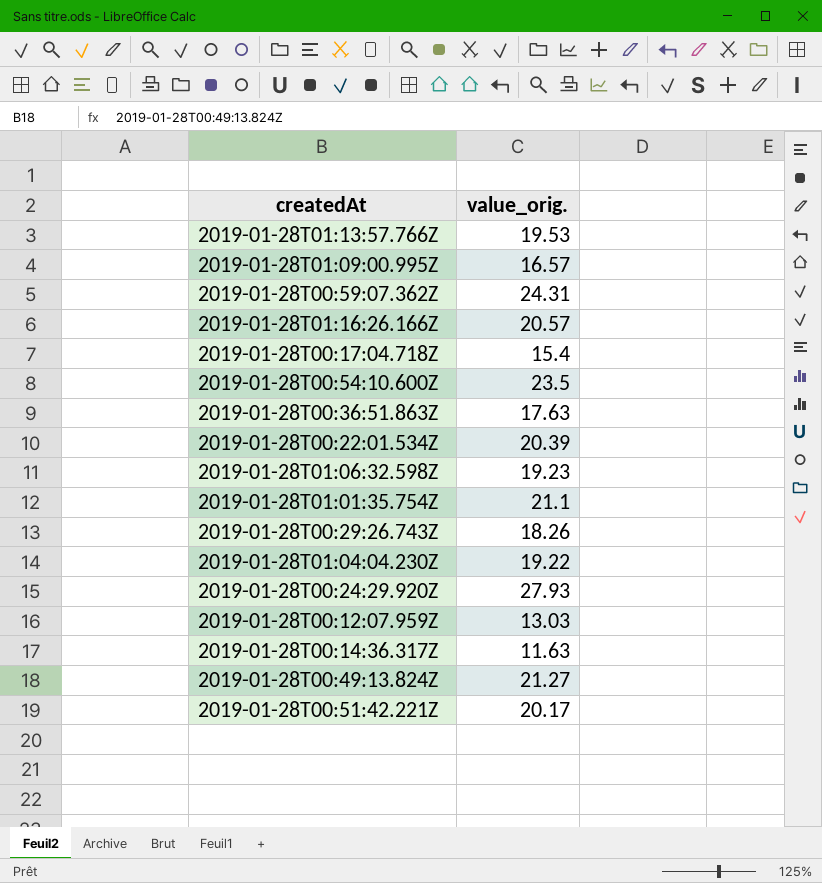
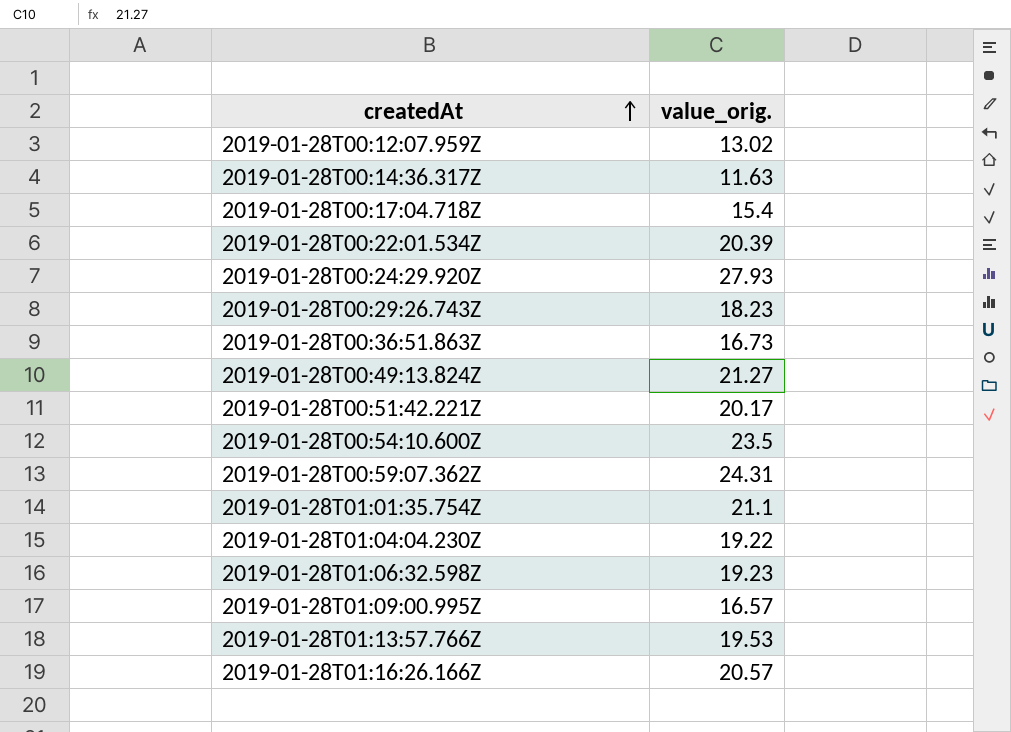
row order: none -> createdAt ascending
2019-01-28T00:12:07.959Z | value_orig.: 13.03 -> 13.02
2019-01-28T00:29:26.743Z | value_orig.: 18.26 -> 18.23
2019-01-28T00:36:51.863Z | value_orig.: 17.63 -> 16.73

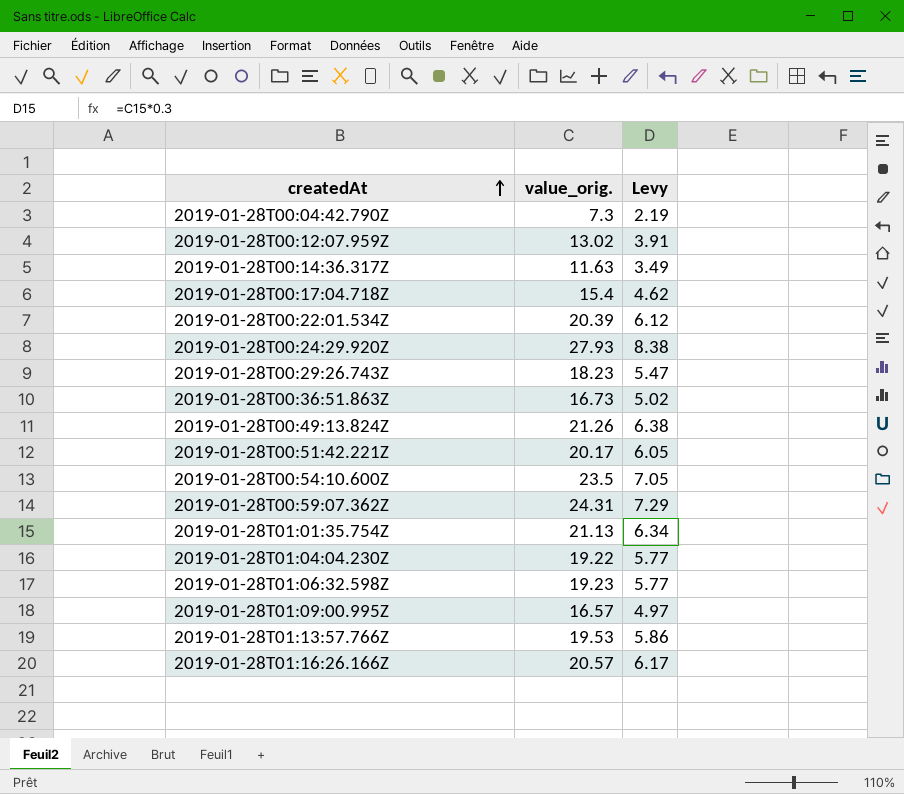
column Levy | formula: none -> [value_orig.] * 0.3
row 2019-01-28T00:04:42.790Z: none -> 7.3 | 2.19
2019-01-28T00:49:13.824Z | value_orig.: 21.27 -> 21.26
2019-01-28T01:01:35.754Z | value_orig.: 21.1 -> 21.13

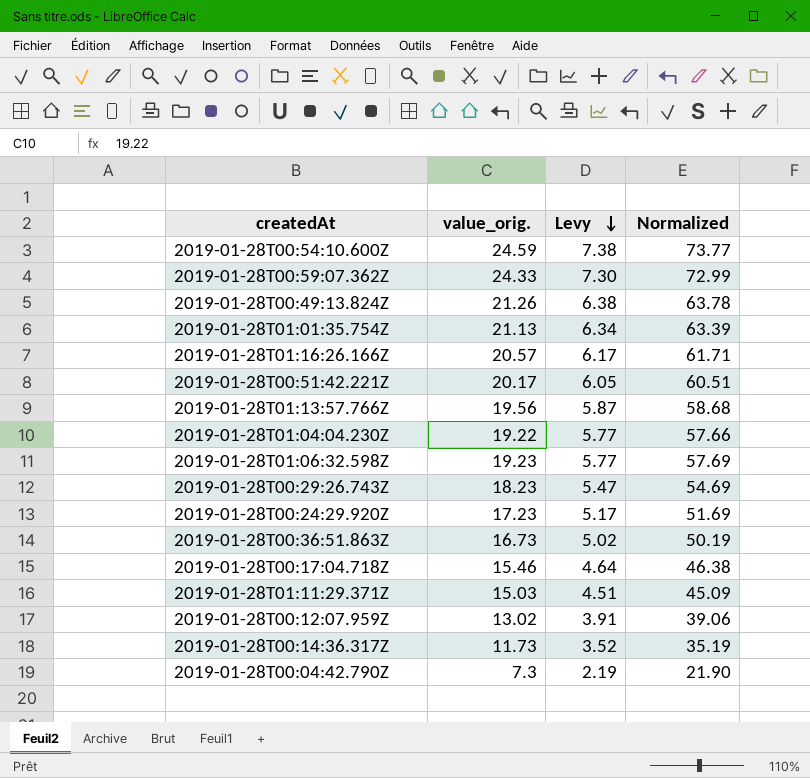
row order: createdAt ascending -> Levy descending
column Normalized | formula: none -> [value_orig.] * 3
row 2019-01-28T00:22:01.534Z: 20.39 | 6.12 -> none
row 2019-01-28T01:09:00.995Z: 16.57 | 4.97 -> none
2019-01-28T00:54:10.600Z | value_orig.: 23.5 -> 24.59
2019-01-28T00:54:10.600Z | Levy: 7.05 -> 7.38
2019-01-28T00:59:07.362Z | value_orig.: 24.31 -> 24.33
2019-01-28T00:59:07.362Z | Levy: 7.29 -> 7.30
2019-01-28T01:13:57.766Z | value_orig.: 19.53 -> 19.56
2019-01-28T01:13:57.766Z | Levy: 5.86 -> 5.87
2019-01-28T00:24:29.920Z | value_orig.: 27.93 -> 17.23
2019-01-28T00:24:29.920Z | Levy: 8.38 -> 5.17
2019-01-28T00:17:04.718Z | value_orig.: 15.4 -> 15.46
2019-01-28T00:17:04.718Z | Levy: 4.62 -> 4.64
row 2019-01-28T01:11:29.371Z: none -> 15.03 | 4.51 | 45.09
2019-01-28T00:14:36.317Z | value_orig.: 11.63 -> 11.73
2019-01-28T00:14:36.317Z | Levy: 3.49 -> 3.52

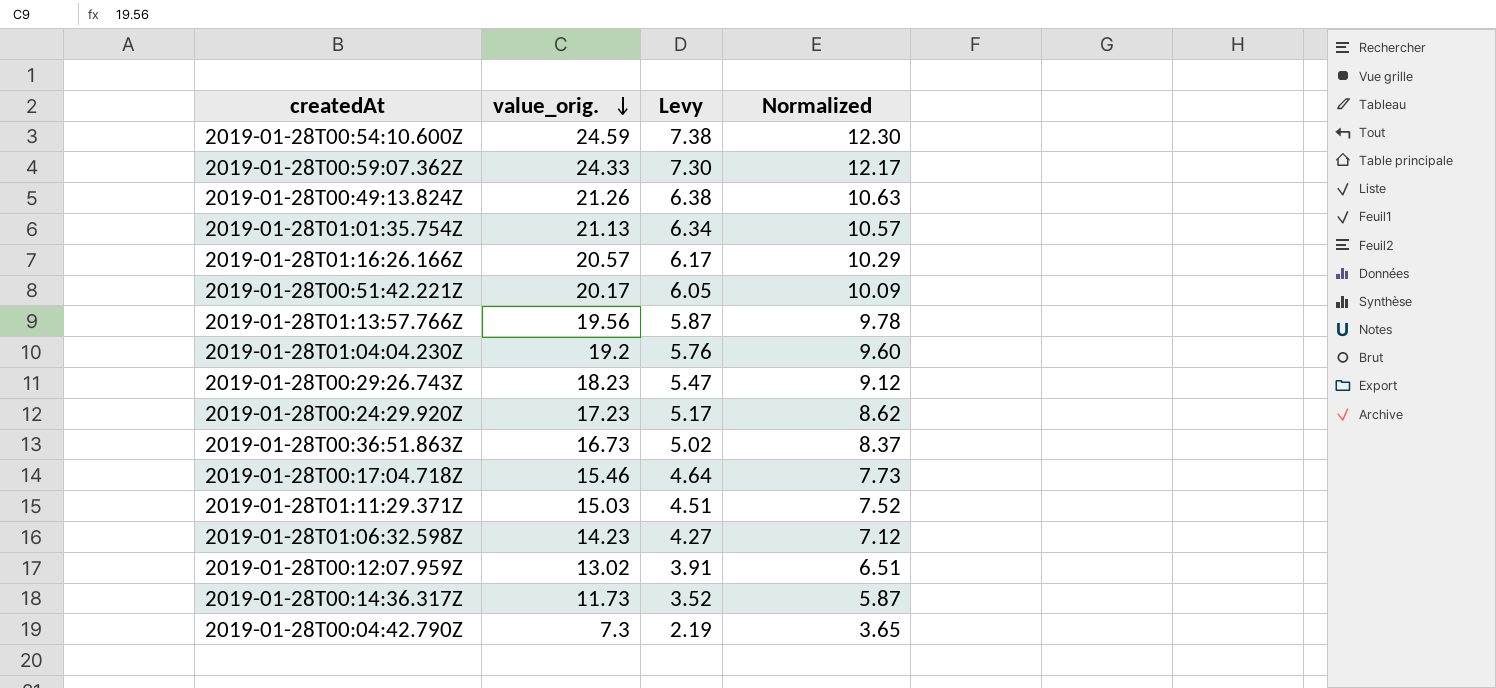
row order: Levy descending -> value_orig. descending
column Normalized | formula: [value_orig.] * 3 -> [value_orig.] * 0.5
2019-01-28T01:04:04.230Z | value_orig.: 19.22 -> 19.2
2019-01-28T01:04:04.230Z | Levy: 5.77 -> 5.76
2019-01-28T01:06:32.598Z | value_orig.: 19.23 -> 14.23
2019-01-28T01:06:32.598Z | Levy: 5.77 -> 4.27

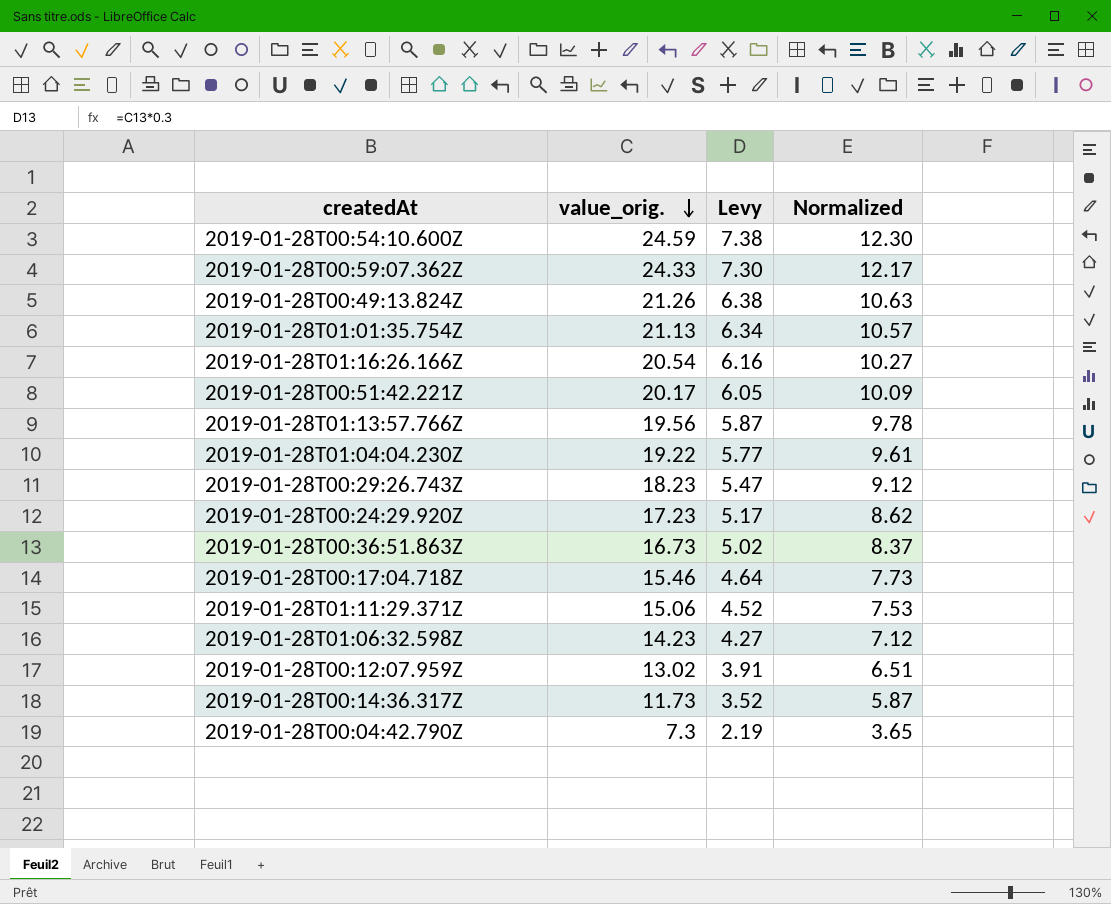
2019-01-28T01:16:26.166Z | value_orig.: 20.57 -> 20.54
2019-01-28T01:16:26.166Z | Levy: 6.17 -> 6.16
2019-01-28T01:16:26.166Z | Normalized: 10.29 -> 10.27
2019-01-28T01:04:04.230Z | value_orig.: 19.2 -> 19.22
2019-01-28T01:04:04.230Z | Levy: 5.76 -> 5.77
2019-01-28T01:04:04.230Z | Normalized: 9.60 -> 9.61
2019-01-28T01:11:29.371Z | value_orig.: 15.03 -> 15.06
2019-01-28T01:11:29.371Z | Levy: 4.51 -> 4.52
2019-01-28T01:11:29.371Z | Normalized: 7.52 -> 7.53

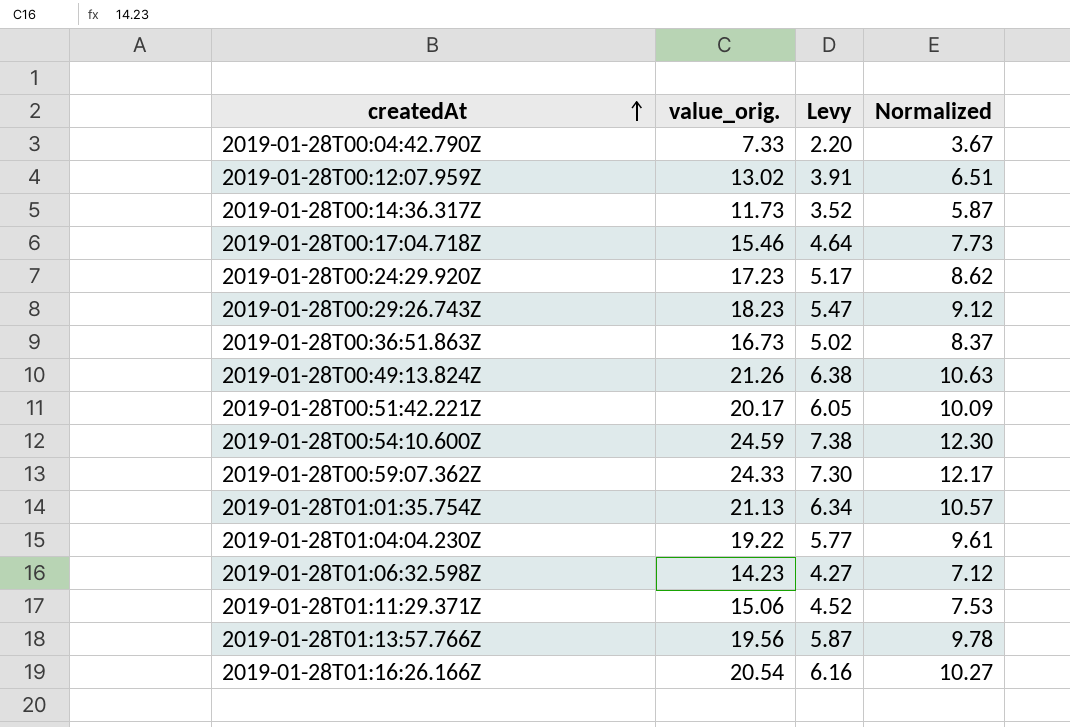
row order: value_orig. descending -> createdAt ascending
2019-01-28T00:04:42.790Z | value_orig.: 7.3 -> 7.33
2019-01-28T00:04:42.790Z | Levy: 2.19 -> 2.20
2019-01-28T00:04:42.790Z | Normalized: 3.65 -> 3.67

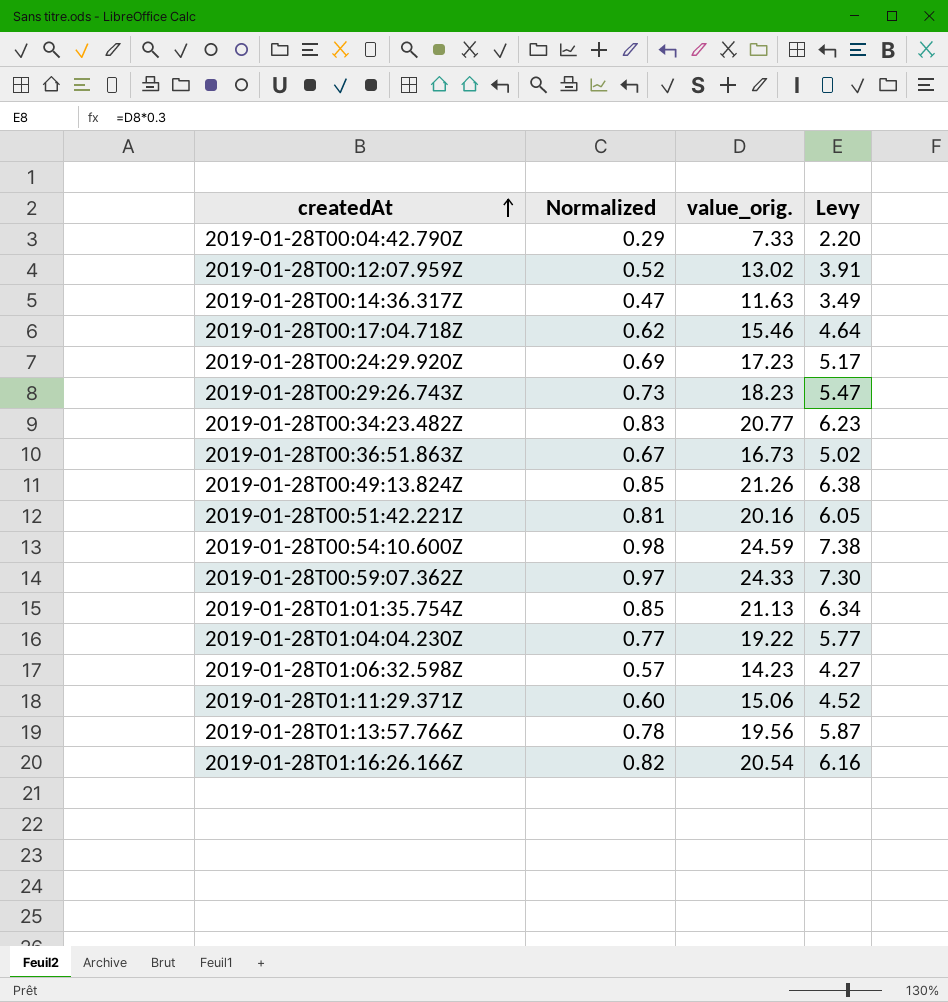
column Normalized | formula: [value_orig.] * 0.5 -> [value_orig.] * 0.04
column Normalized | position: 4 -> 2
2019-01-28T00:14:36.317Z | value_orig.: 11.73 -> 11.63
2019-01-28T00:14:36.317Z | Levy: 3.52 -> 3.49
row 2019-01-28T00:34:23.482Z: none -> 0.83 | 20.77 | 6.23
2019-01-28T00:51:42.221Z | value_orig.: 20.17 -> 20.16

